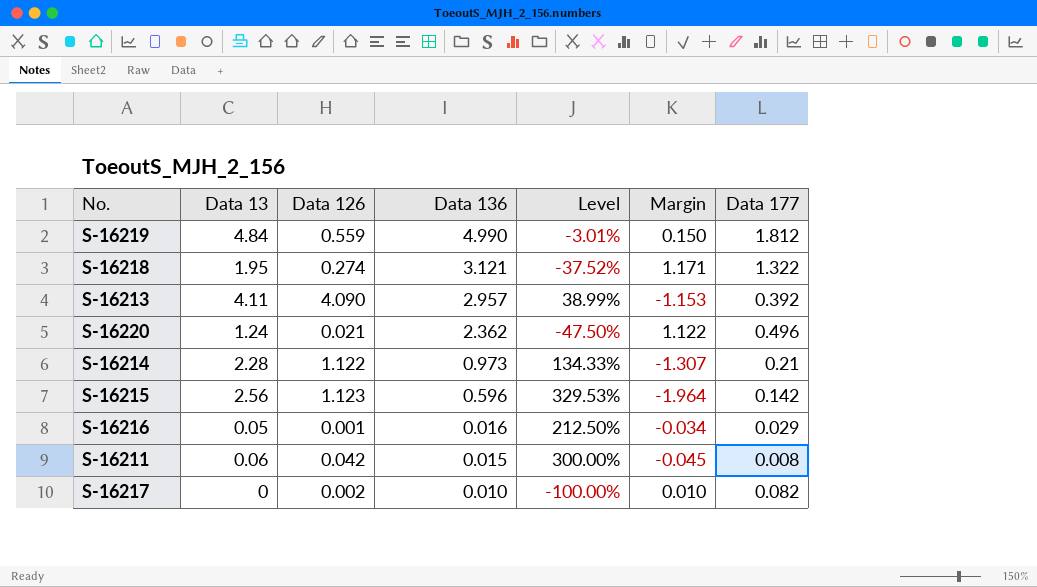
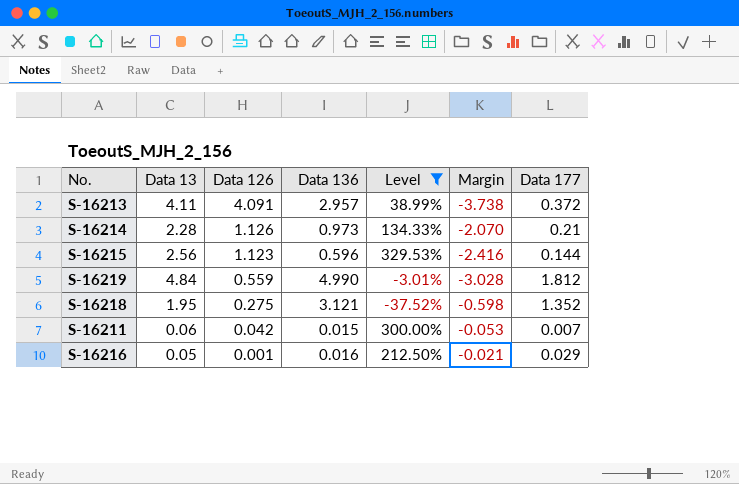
filter: none -> Level >= -37.52%
row order: Data 136 descending -> Data 126 descending
column Margin | formula: [Data 136] - [Data 13] -> [Data 177] - [Data 13]
S-16213 | Data 126: 4.090 -> 4.091
S-16213 | Data 177: 0.392 -> 0.372
S-16214 | Data 126: 1.122 -> 1.126
S-16215 | Data 177: 0.142 -> 0.144
S-16218 | Data 126: 0.274 -> 0.275
S-16218 | Data 177: 1.322 -> 1.352
S-16211 | Data 177: 0.008 -> 0.007

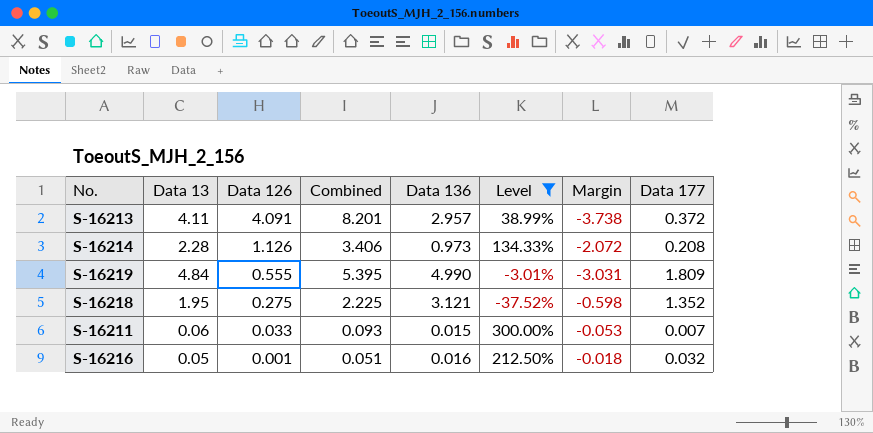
column Combined | formula: none -> [Data 13] + [Data 126]
row S-16215: 2.56 | 1.123 | 0.596 | 329.53% | -2.416 | 0.144 -> none
S-16214 | Margin: -2.070 -> -2.072
S-16214 | Data 177: 0.21 -> 0.208
S-16219 | Data 126: 0.559 -> 0.555
S-16219 | Margin: -3.028 -> -3.031
S-16219 | Data 177: 1.812 -> 1.809
S-16211 | Data 126: 0.042 -> 0.033
S-16216 | Margin: -0.021 -> -0.018
S-16216 | Data 177: 0.029 -> 0.032

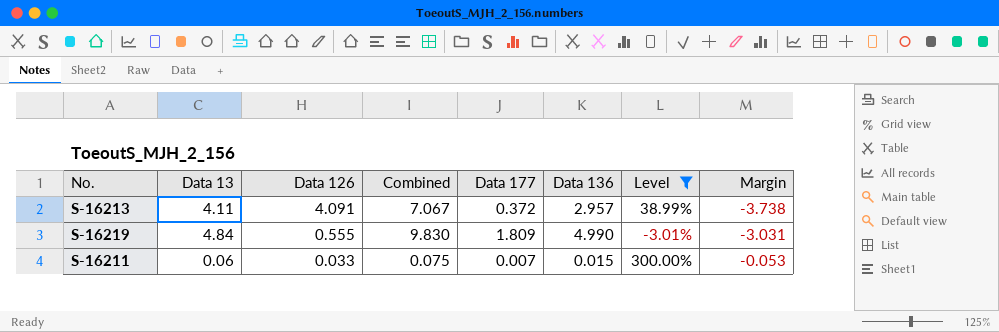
column Combined | formula: [Data 13] + [Data 126] -> [Data 13] + [Data 136]
column Data 177 | position: 8 -> 5
row S-16214: 2.28 | 1.126 | 3.406 | 0.973 | 134.33% | -2.072 | 0.208 -> none
row S-16218: 1.95 | 0.275 | 2.225 | 3.121 | -37.52% | -0.598 | 1.352 -> none
row S-16216: 0.05 | 0.001 | 0.051 | 0.016 | 212.50% | -0.018 | 0.032 -> none

